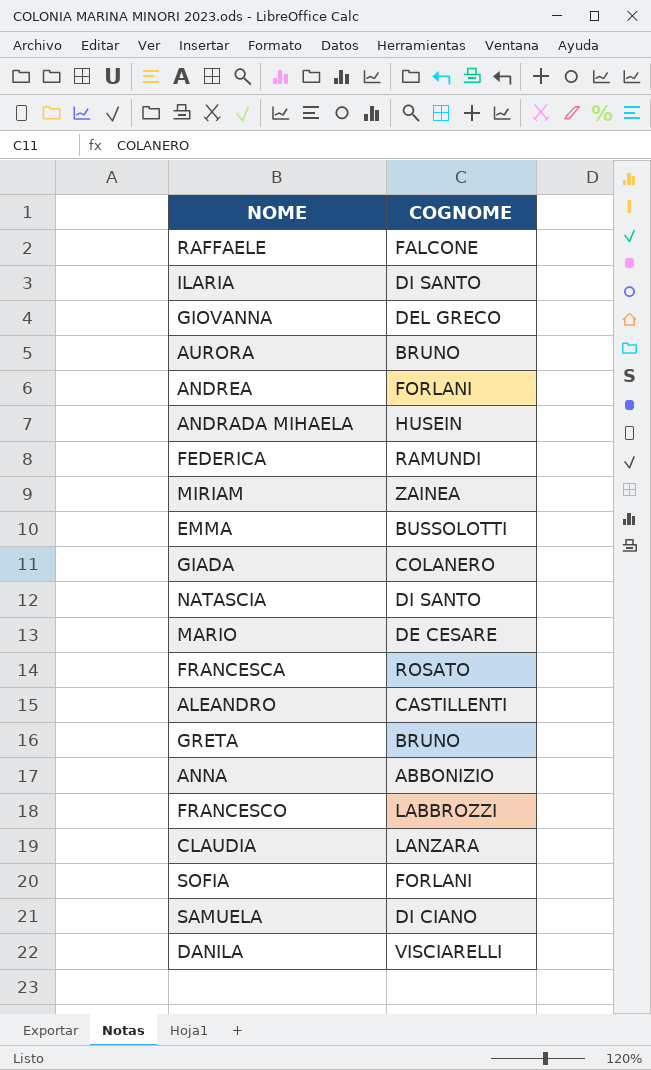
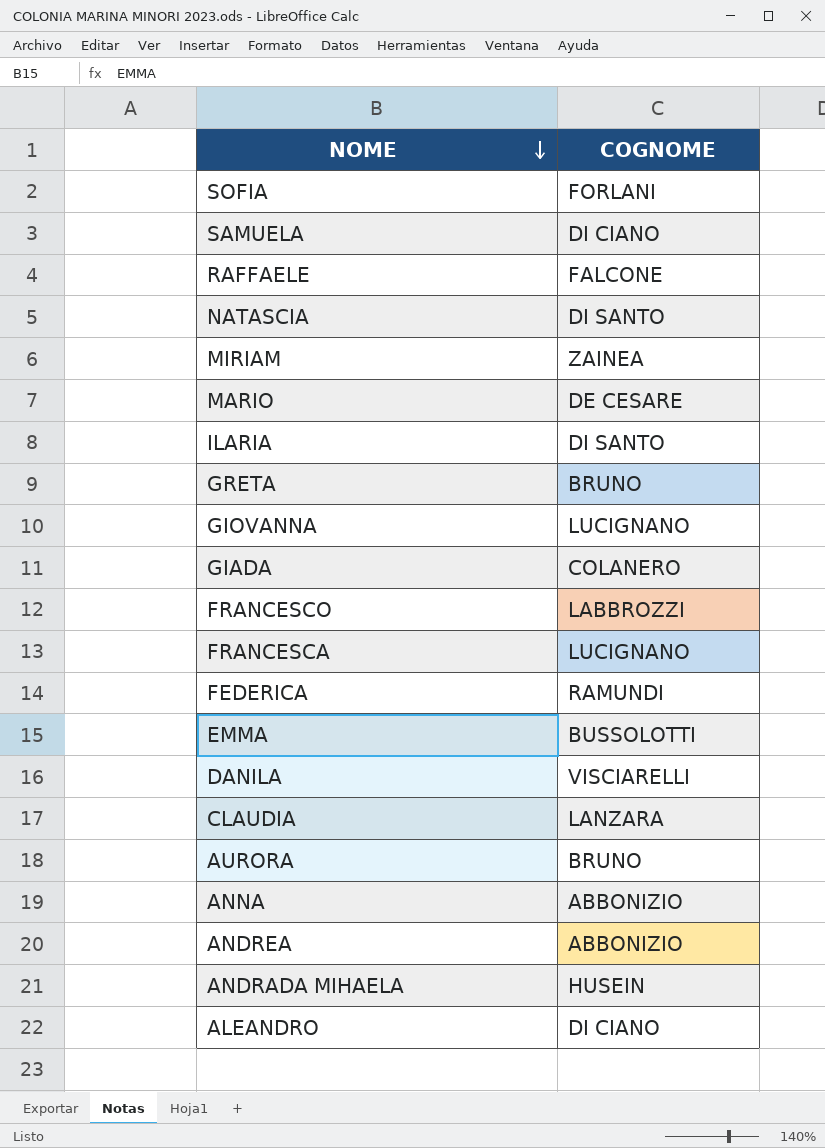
row order: none -> NOME descending
GIOVANNA | COGNOME: DEL GRECO -> LUCIGNANO
FRANCESCA | COGNOME: ROSATO -> LUCIGNANO
ANDREA | COGNOME: FORLANI -> ABBONIZIO
ALEANDRO | COGNOME: CASTILLENTI -> DI CIANO

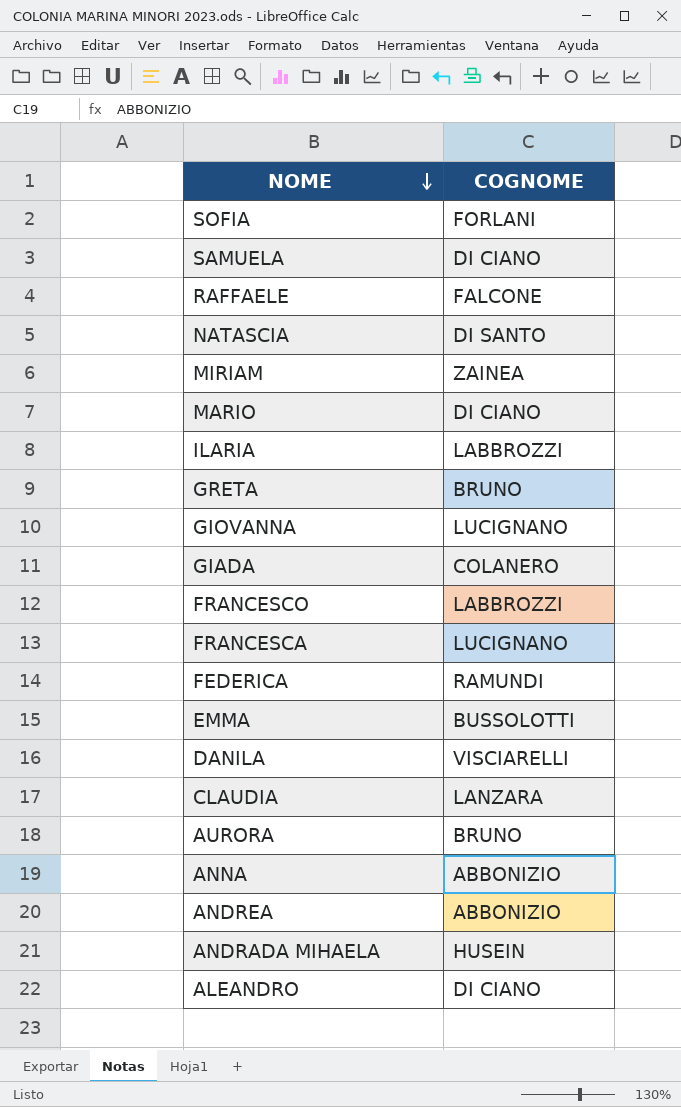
MARIO | COGNOME: DE CESARE -> DI CIANO
ILARIA | COGNOME: DI SANTO -> LABBROZZI

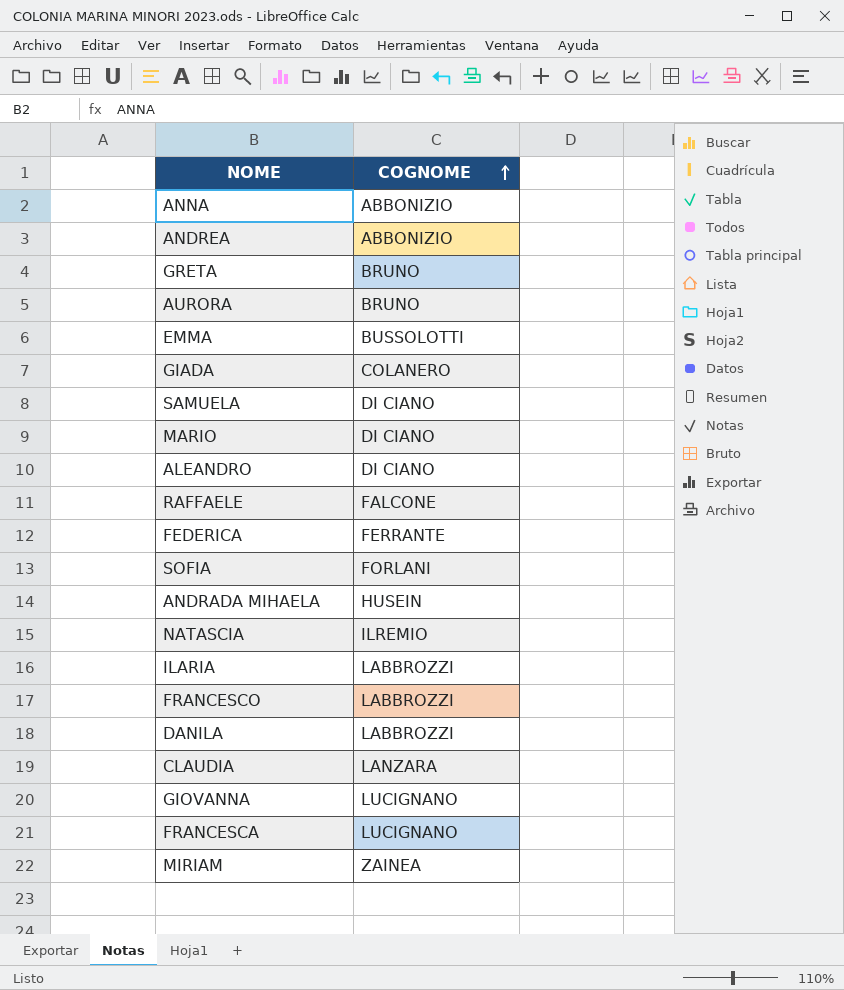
row order: NOME descending -> COGNOME ascending
FEDERICA | COGNOME: RAMUNDI -> FERRANTE
NATASCIA | COGNOME: DI SANTO -> ILREMIO
DANILA | COGNOME: VISCIARELLI -> LABBROZZI

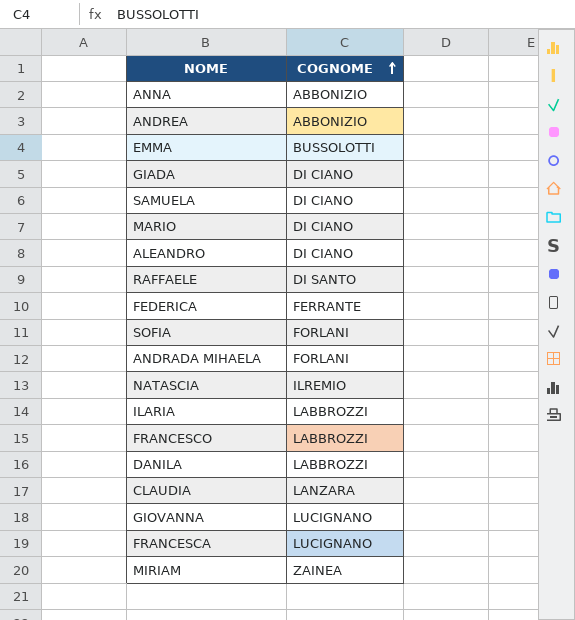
row GRETA: BRUNO -> none
row AURORA: BRUNO -> none
GIADA | COGNOME: COLANERO -> DI CIANO
RAFFAELE | COGNOME: FALCONE -> DI SANTO
ANDRADA MIHAELA | COGNOME: HUSEIN -> FORLANI

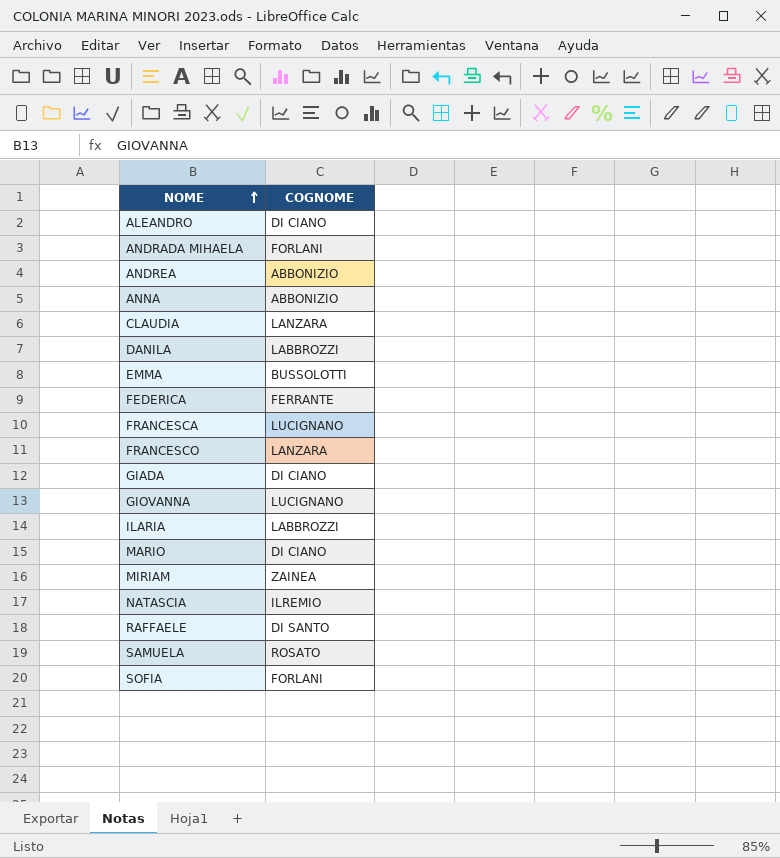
row order: COGNOME ascending -> NOME ascending
FRANCESCO | COGNOME: LABBROZZI -> LANZARA
SAMUELA | COGNOME: DI CIANO -> ROSATO

